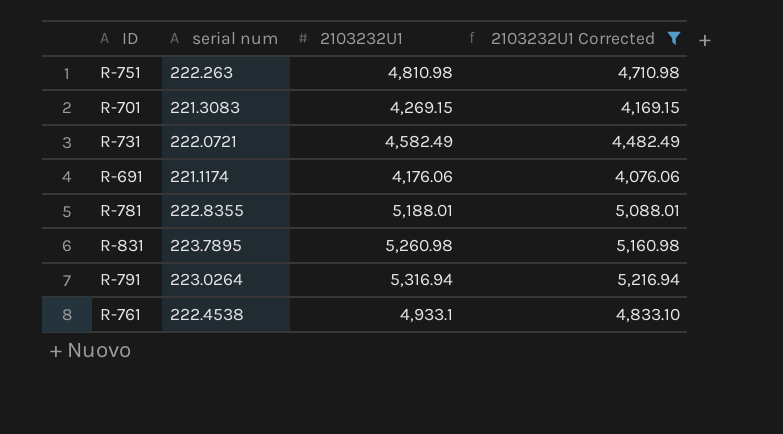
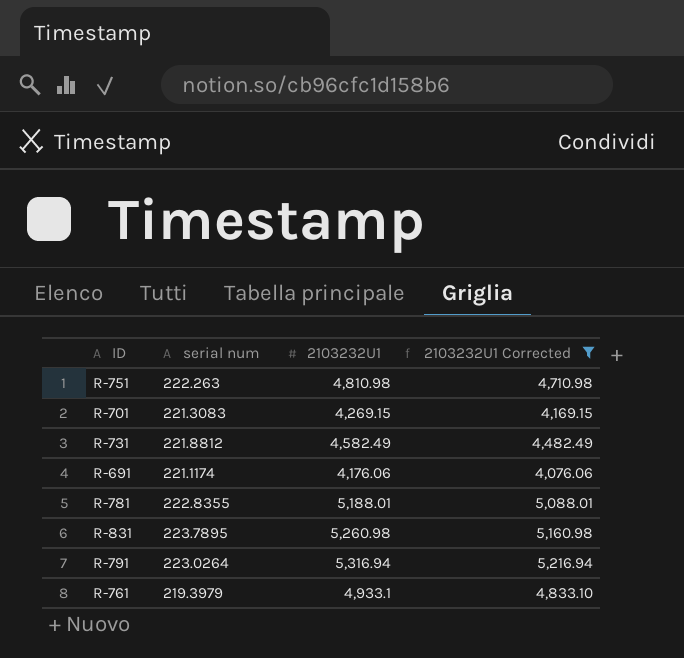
R-731 | serial num: 222.0721 -> 221.8812
R-761 | serial num: 222.4538 -> 219.3979

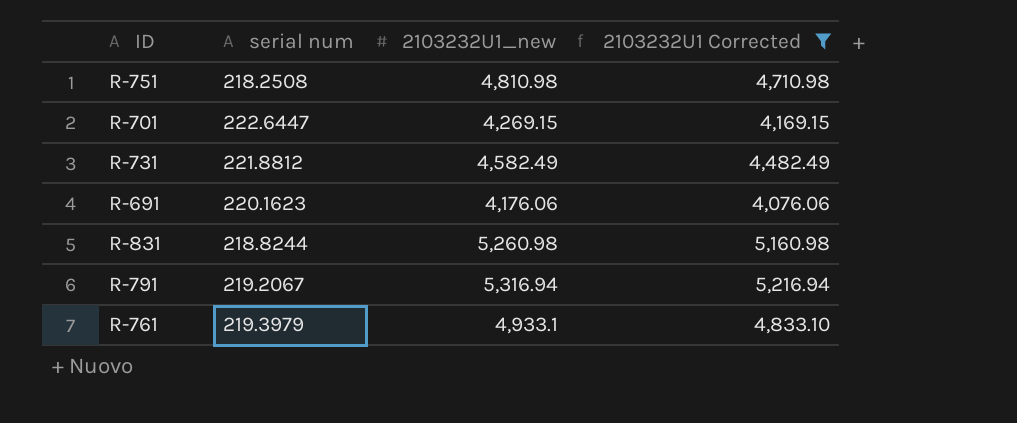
column name: 2103232U1 -> 2103232U1_new
row R-781: 222.8355 | 5,188.01 | 5,088.01 -> none
R-751 | serial num: 222.263 -> 218.2508
R-701 | serial num: 221.3083 -> 222.6447
R-691 | serial num: 221.1174 -> 220.1623
R-831 | serial num: 223.7895 -> 218.8244
R-791 | serial num: 223.0264 -> 219.2067

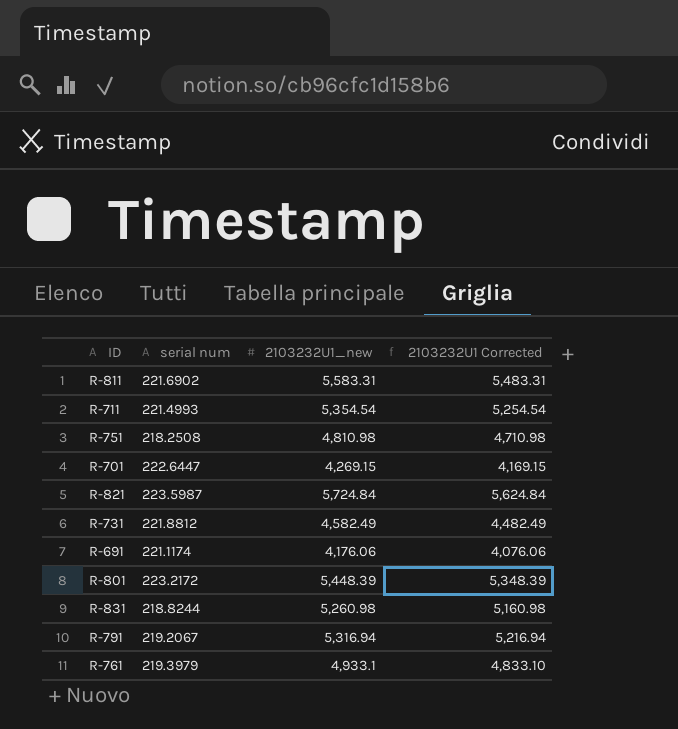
filter: 2103232U1 Corrected <= 5,216.94 -> none
R-691 | serial num: 220.1623 -> 221.1174

